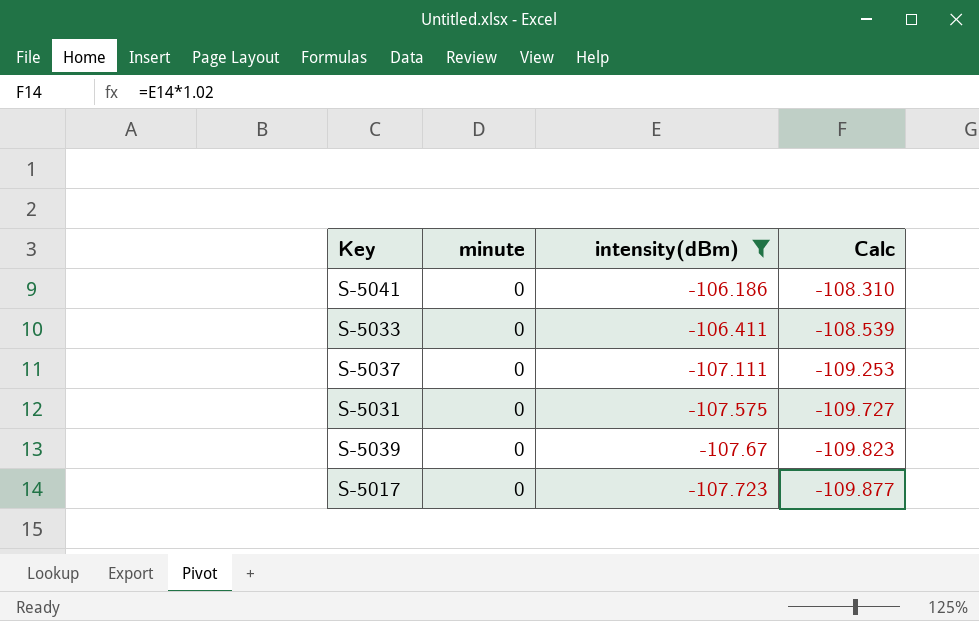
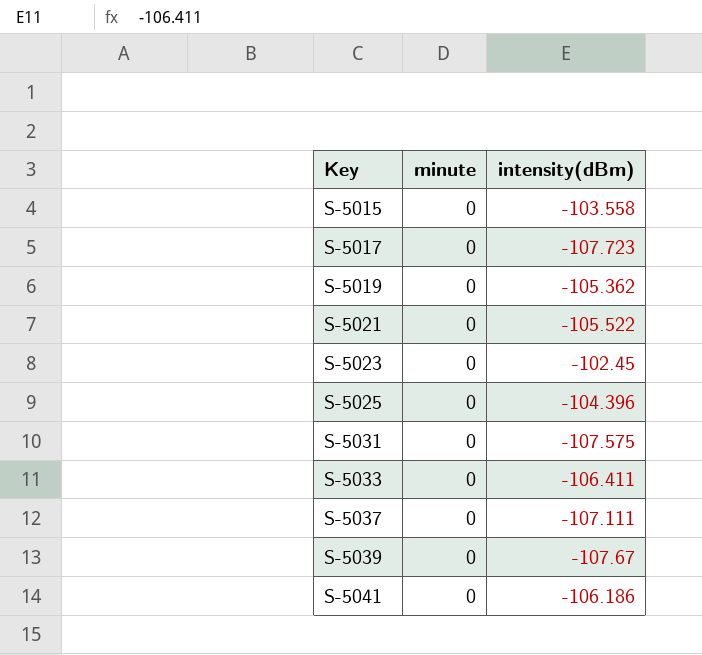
filter: intensity(dBm) <= -106.186 -> none
row order: intensity(dBm) descending -> Key ascending
column Calc | formula: [intensity(dBm)] * 1.02 -> none

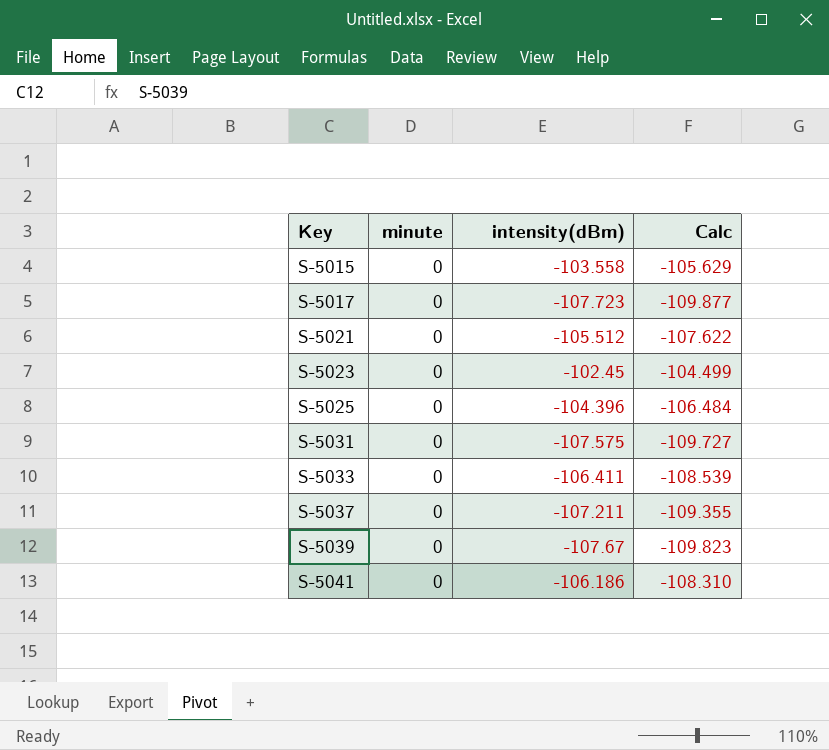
column Calc | formula: none -> [intensity(dBm)] * 1.02
row S-5019: 0 | -105.362 -> none
S-5021 | intensity(dBm): -105.522 -> -105.512
S-5037 | intensity(dBm): -107.111 -> -107.211

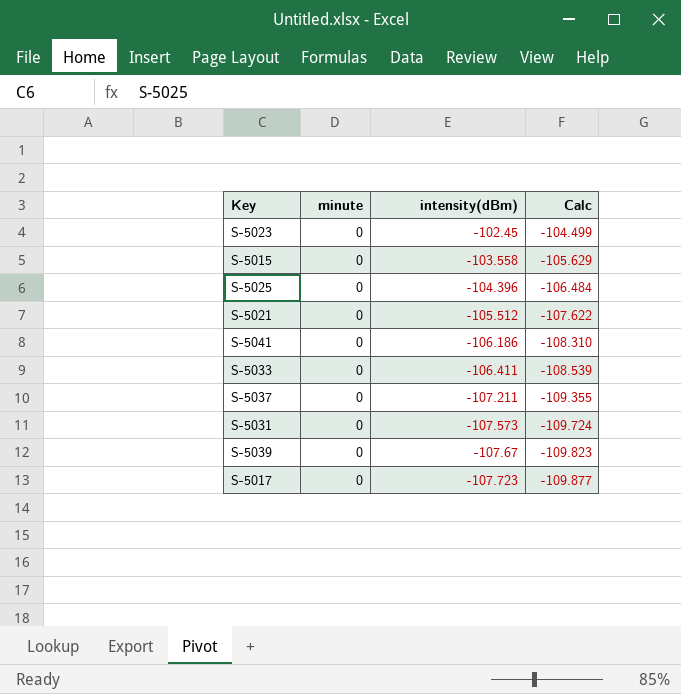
row order: Key ascending -> intensity(dBm) descending
S-5031 | intensity(dBm): -107.575 -> -107.573
S-5031 | Calc: -109.727 -> -109.724

